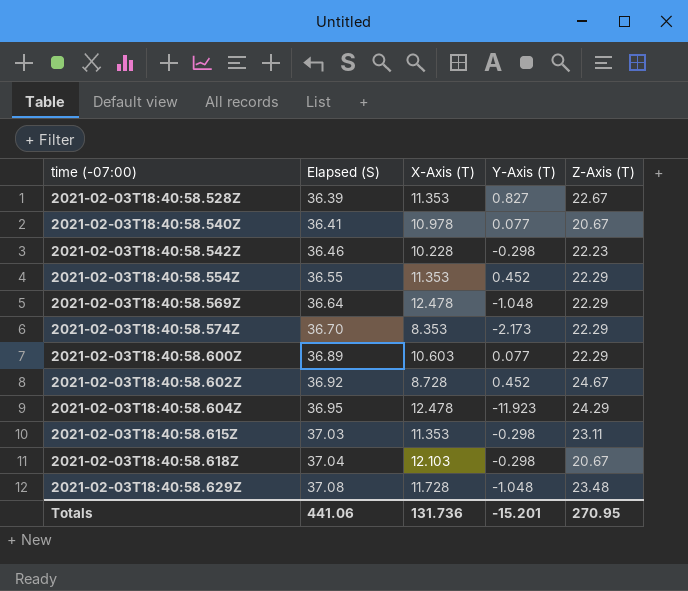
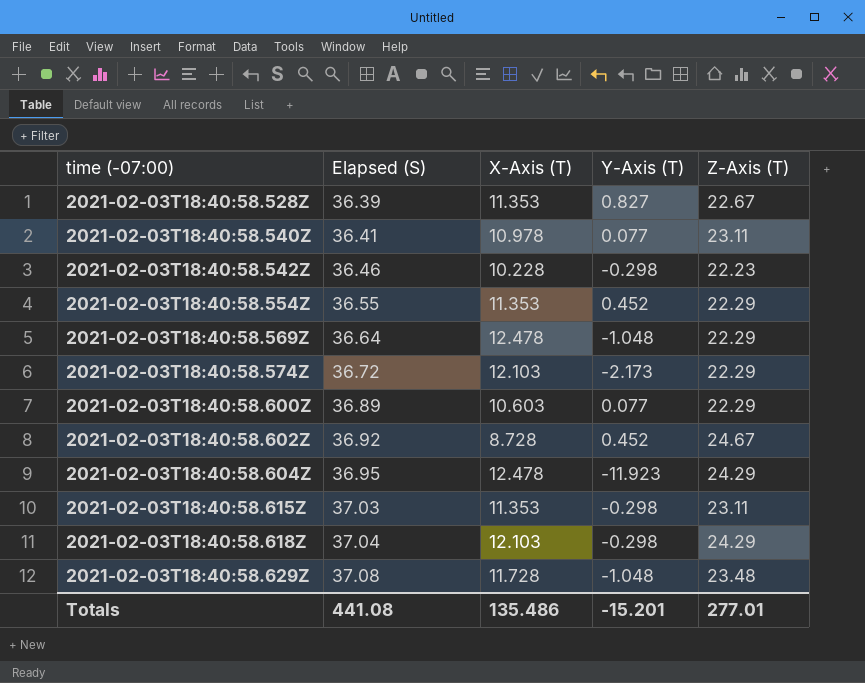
2021-02-03T18:40:58.540Z | Z-Axis (T): 20.67 -> 23.11
2021-02-03T18:40:58.574Z | Elapsed (S): 36.70 -> 36.72
2021-02-03T18:40:58.574Z | X-Axis (T): 8.353 -> 12.103
2021-02-03T18:40:58.618Z | Z-Axis (T): 20.67 -> 24.29
Totals | Elapsed (S): 441.06 -> 441.08
Totals | X-Axis (T): 131.736 -> 135.486
Totals | Z-Axis (T): 270.95 -> 277.01

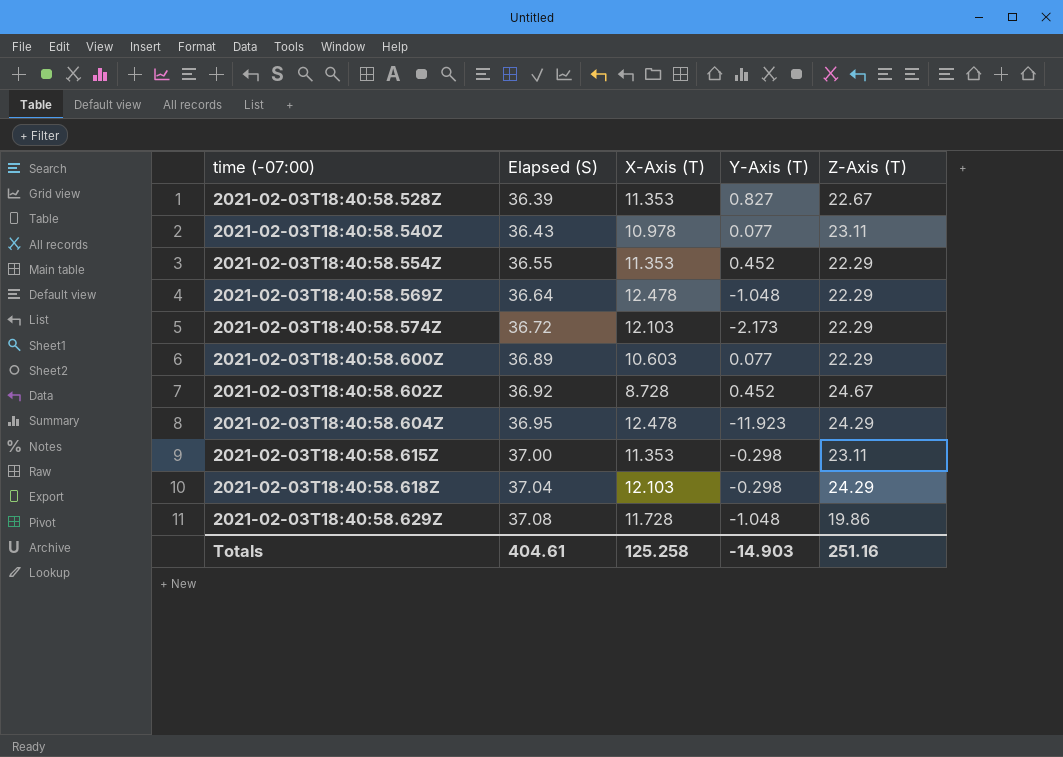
row 2021-02-03T18:40:58.542Z: 36.46 | 10.228 | -0.298 | 22.23 -> none
2021-02-03T18:40:58.540Z | Elapsed (S): 36.41 -> 36.43
2021-02-03T18:40:58.615Z | Elapsed (S): 37.03 -> 37.00
2021-02-03T18:40:58.629Z | Z-Axis (T): 23.48 -> 19.86
Totals | Elapsed (S): 441.08 -> 404.61
Totals | X-Axis (T): 135.486 -> 125.258
Totals | Y-Axis (T): -15.201 -> -14.903
Totals | Z-Axis (T): 277.01 -> 251.16

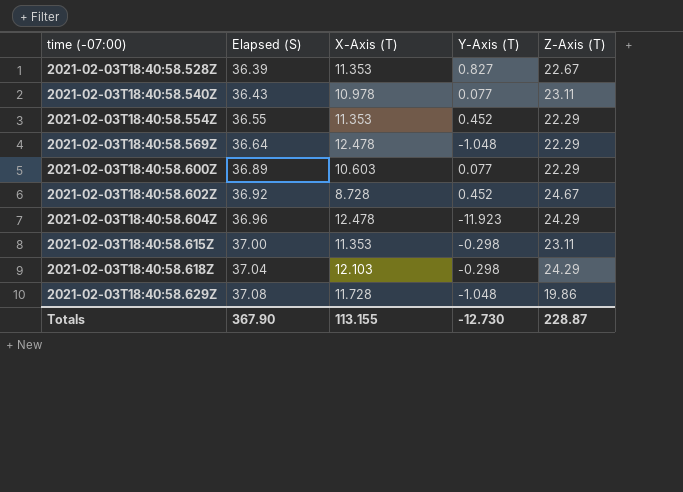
row 2021-02-03T18:40:58.574Z: 36.72 | 12.103 | -2.173 | 22.29 -> none
2021-02-03T18:40:58.604Z | Elapsed (S): 36.95 -> 36.96
Totals | Elapsed (S): 404.61 -> 367.90
Totals | X-Axis (T): 125.258 -> 113.155
Totals | Y-Axis (T): -14.903 -> -12.730
Totals | Z-Axis (T): 251.16 -> 228.87

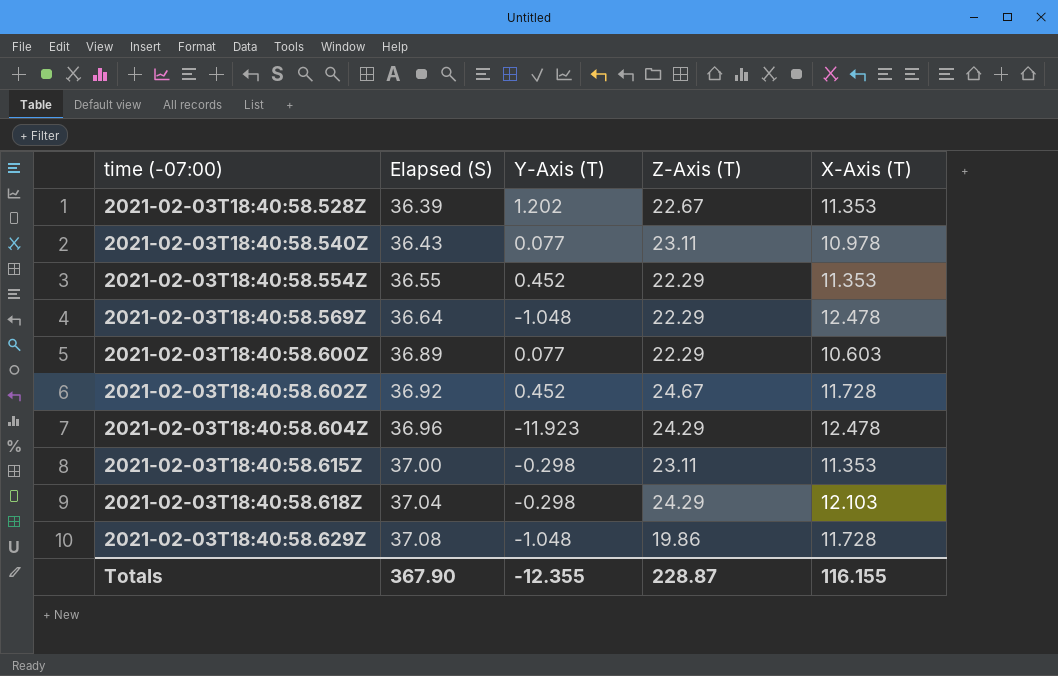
column X-Axis (T) | position: 3 -> 5
2021-02-03T18:40:58.528Z | Y-Axis (T): 0.827 -> 1.202
2021-02-03T18:40:58.602Z | X-Axis (T): 8.728 -> 11.728
Totals | Y-Axis (T): -12.730 -> -12.355
Totals | X-Axis (T): 113.155 -> 116.155

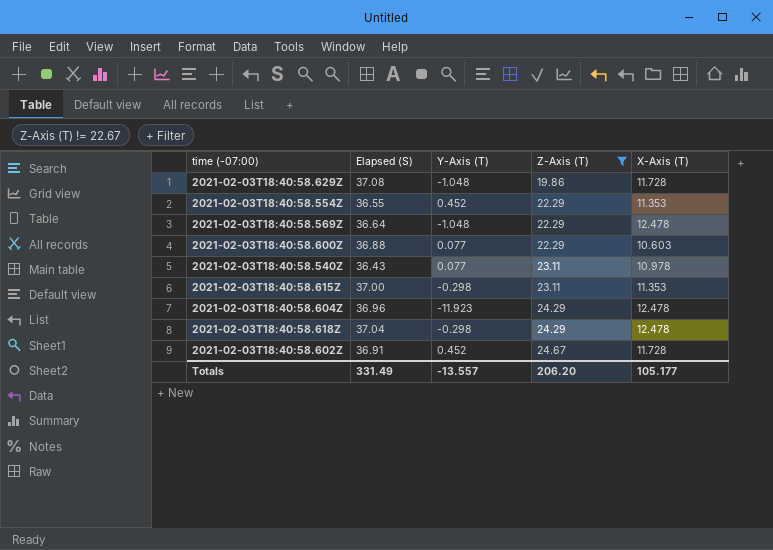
filter: none -> Z-Axis (T) != 22.67
row order: time (-07:00) ascending -> Z-Axis (T) ascending
2021-02-03T18:40:58.600Z | Elapsed (S): 36.89 -> 36.88
2021-02-03T18:40:58.618Z | X-Axis (T): 12.103 -> 12.478
2021-02-03T18:40:58.602Z | Elapsed (S): 36.92 -> 36.91
Totals | Elapsed (S): 367.90 -> 331.49
Totals | Y-Axis (T): -12.355 -> -13.557
Totals | Z-Axis (T): 228.87 -> 206.20
Totals | X-Axis (T): 116.155 -> 105.177

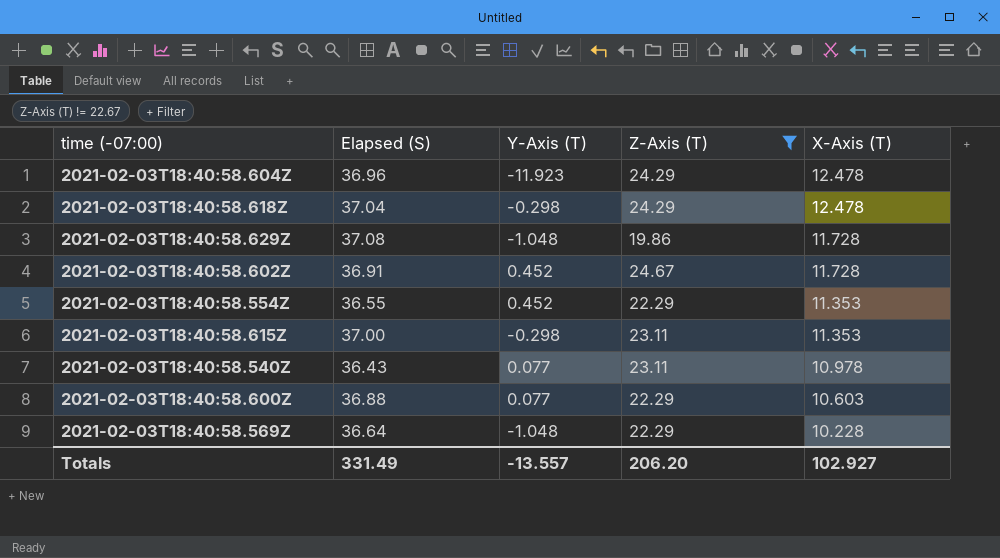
row order: Z-Axis (T) ascending -> X-Axis (T) descending
2021-02-03T18:40:58.569Z | X-Axis (T): 12.478 -> 10.228
Totals | X-Axis (T): 105.177 -> 102.927

